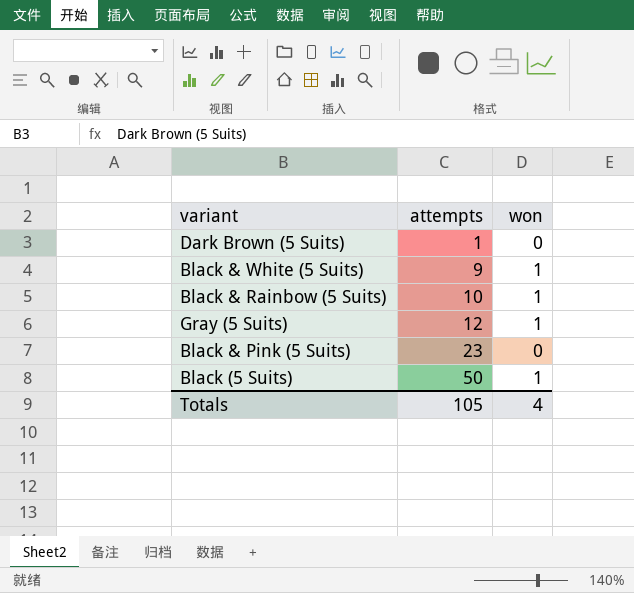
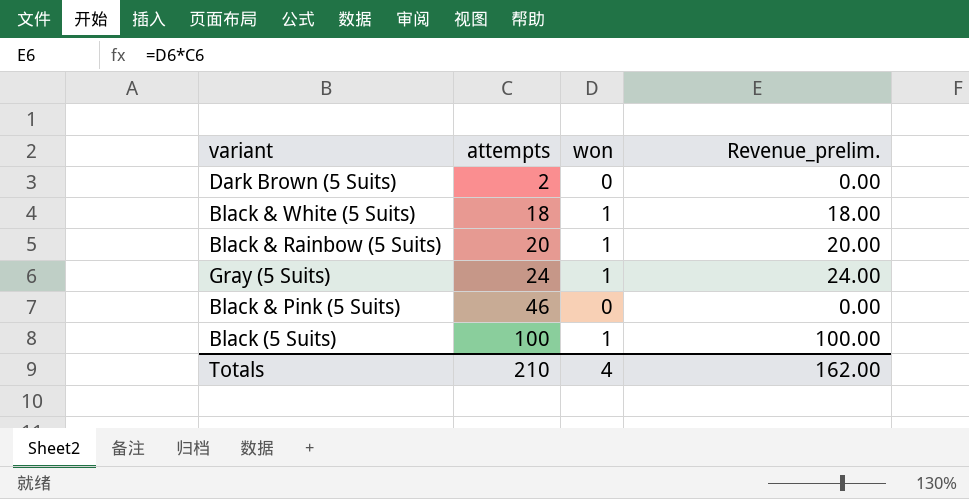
column Revenue_prelim. | formula: none -> [attempts] * [won]
Dark Brown (5 Suits) | attempts: 1 -> 2
Black & White (5 Suits) | attempts: 9 -> 18
Black & Rainbow (5 Suits) | attempts: 10 -> 20
Gray (5 Suits) | attempts: 12 -> 24
Black & Pink (5 Suits) | attempts: 23 -> 46
Black (5 Suits) | attempts: 50 -> 100
Totals | attempts: 105 -> 210

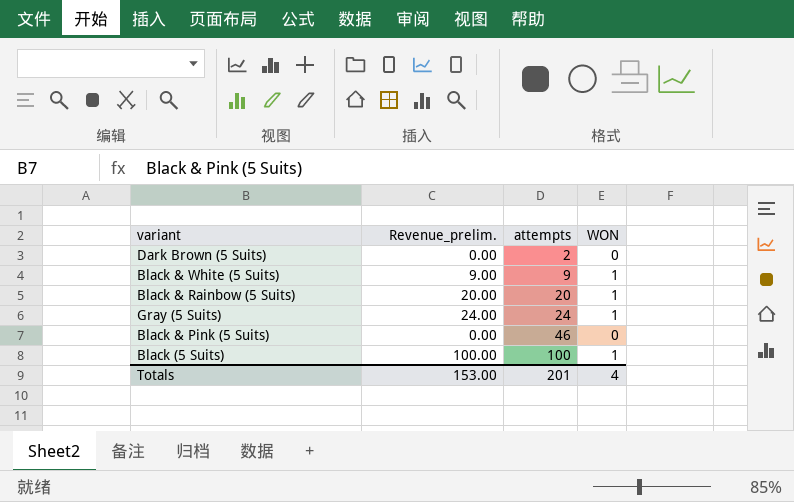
column Revenue_prelim. | position: 4 -> 2
column name: won -> WON
Black & White (5 Suits) | Revenue_prelim.: 18.00 -> 9.00
Black & White (5 Suits) | attempts: 18 -> 9
Totals | Revenue_prelim.: 162.00 -> 153.00
Totals | attempts: 210 -> 201

